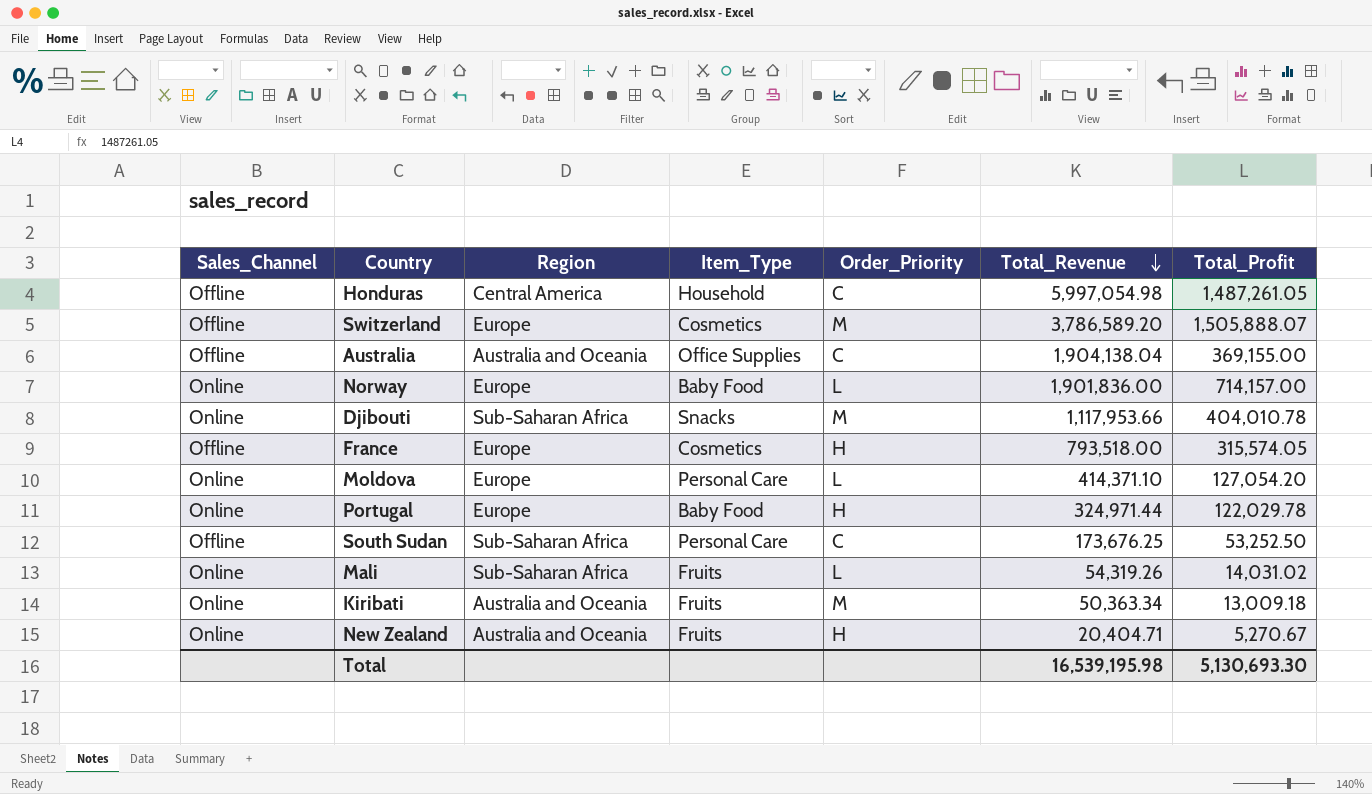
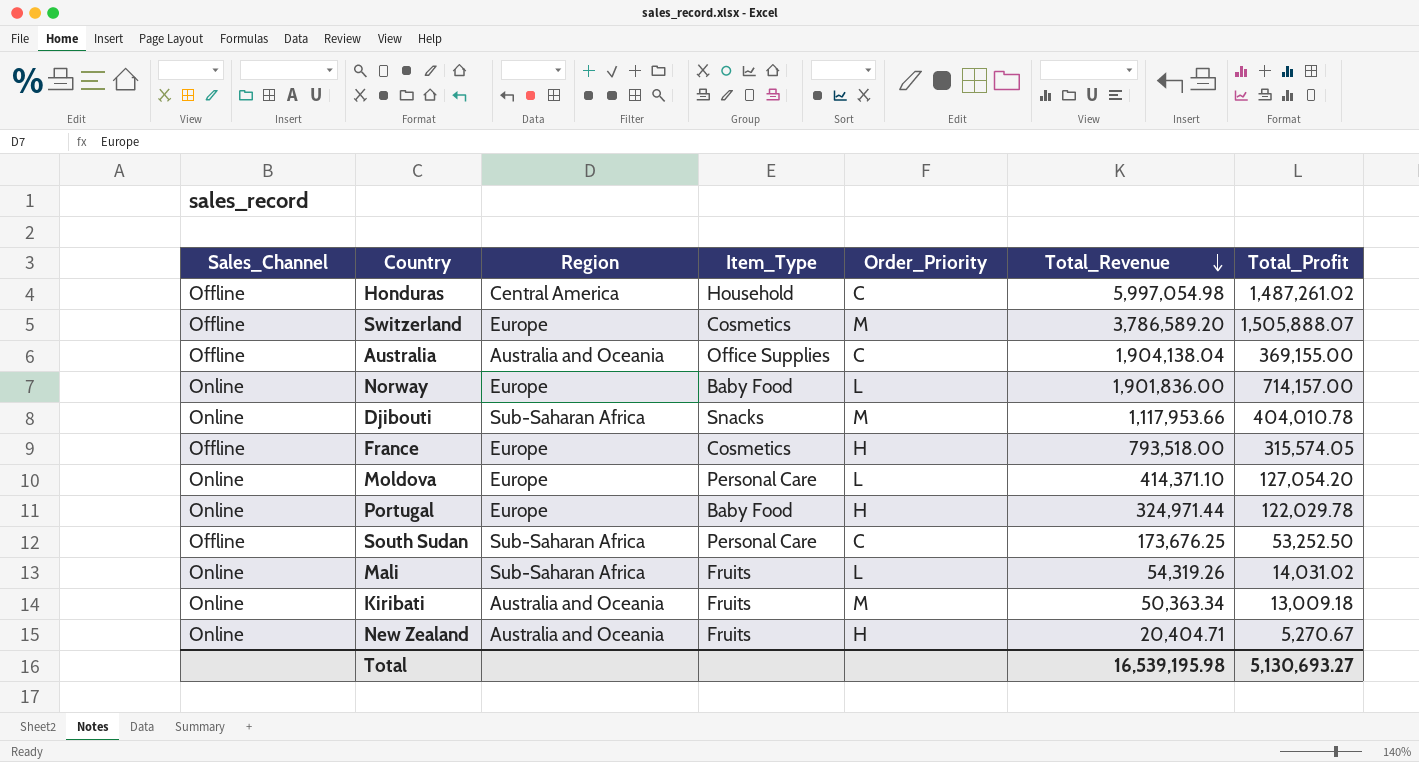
Honduras | Total_Profit: 1,487,261.05 -> 1,487,261.02
Total | Total_Profit: 5,130,693.30 -> 5,130,693.27

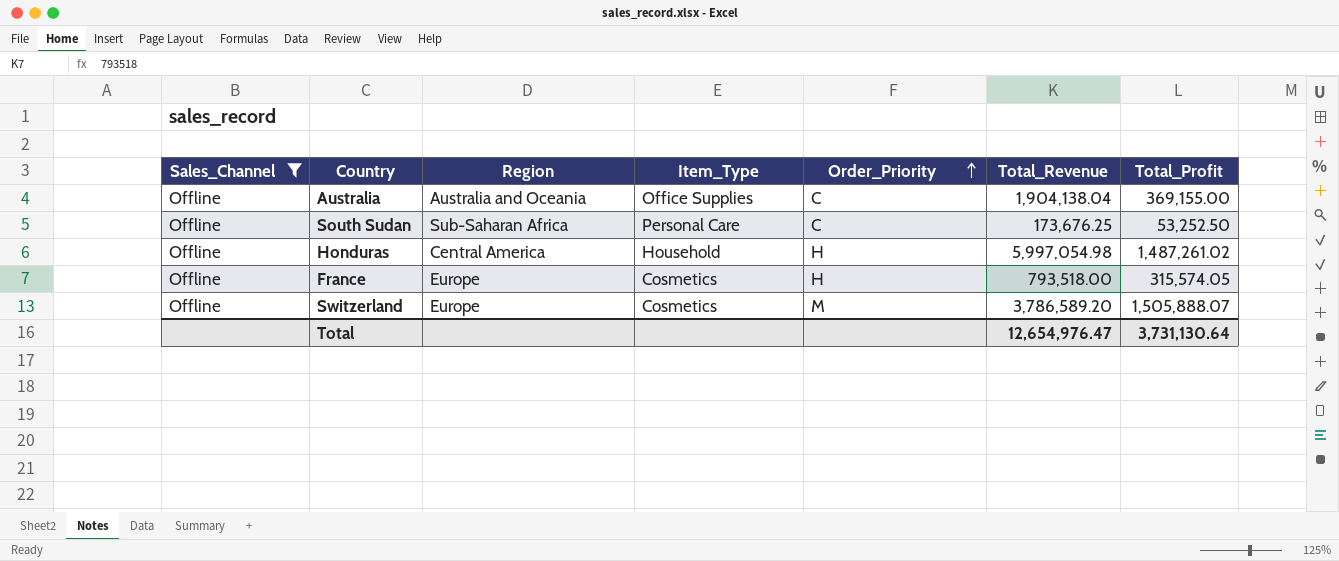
filter: none -> Sales_Channel = Offline
row order: Total_Revenue descending -> Order_Priority ascending
Honduras | Order_Priority: C -> H
Total | Total_Revenue: 16,539,195.98 -> 12,654,976.47
Total | Total_Profit: 5,130,693.27 -> 3,731,130.64

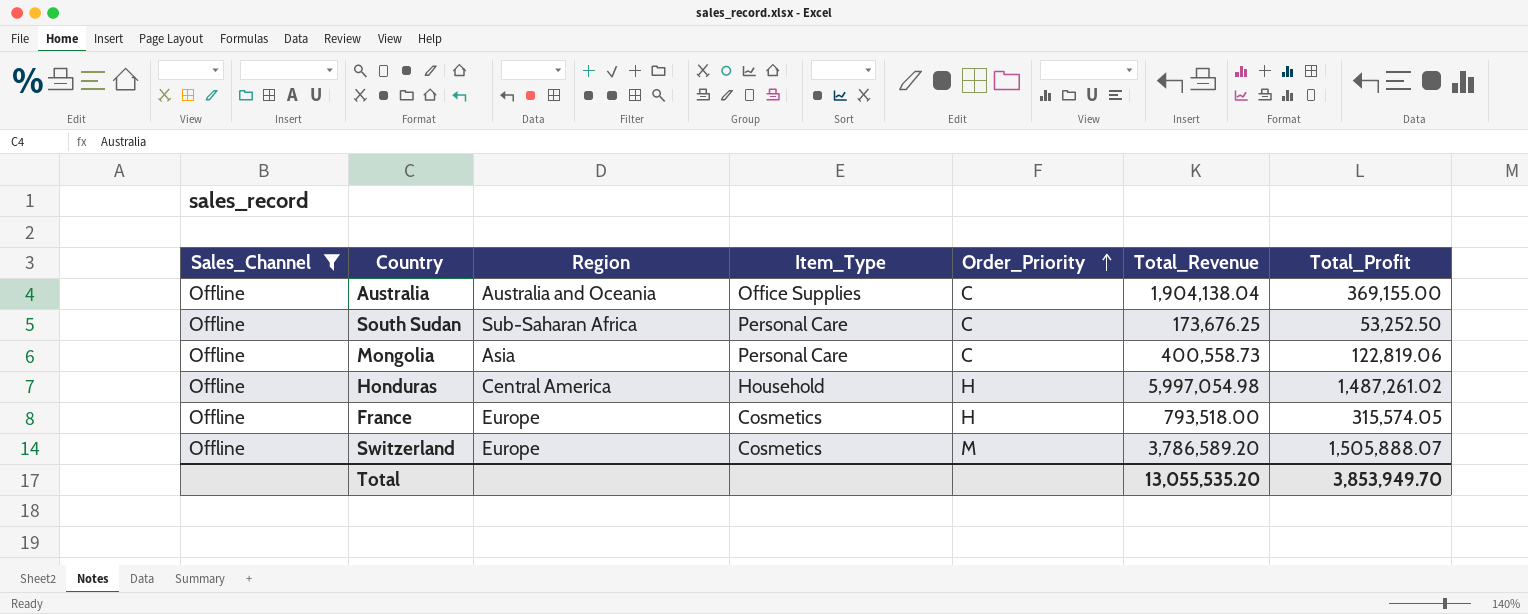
row Mongolia: none -> Offline | Asia | Personal Care | C | 400,558.73 | 122,819.06
Total | Total_Revenue: 12,654,976.47 -> 13,055,535.20
Total | Total_Profit: 3,731,130.64 -> 3,853,949.70

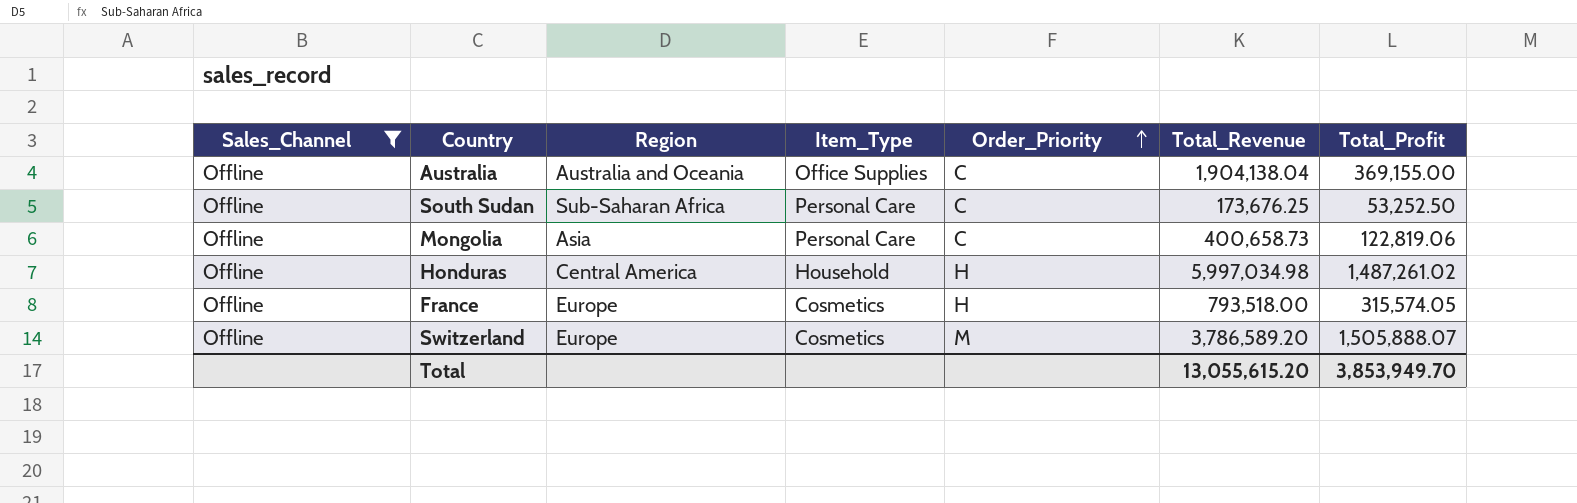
Mongolia | Total_Revenue: 400,558.73 -> 400,658.73
Honduras | Total_Revenue: 5,997,054.98 -> 5,997,034.98
Total | Total_Revenue: 13,055,535.20 -> 13,055,615.20

